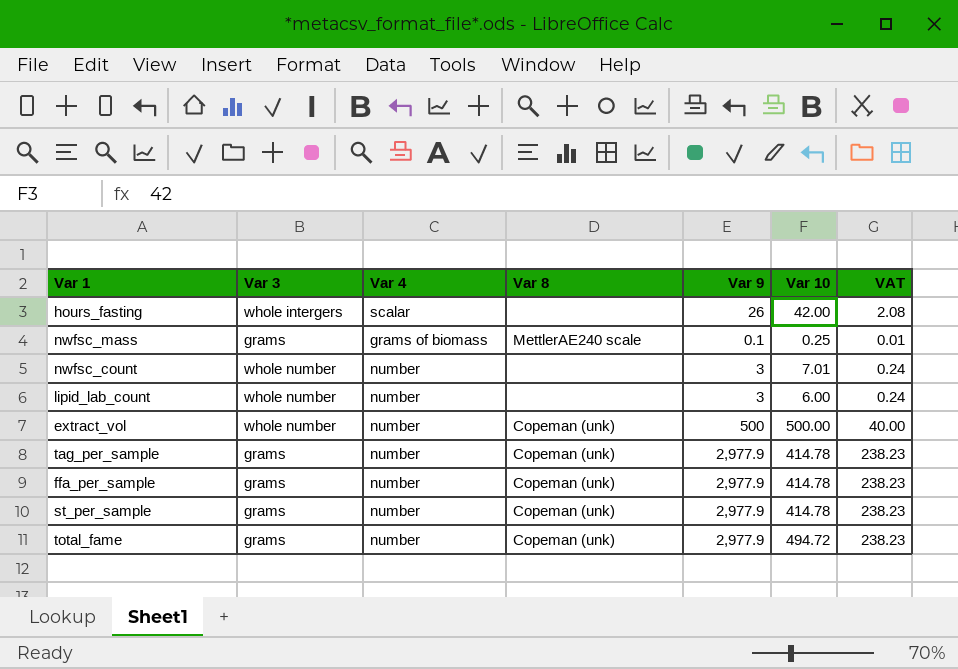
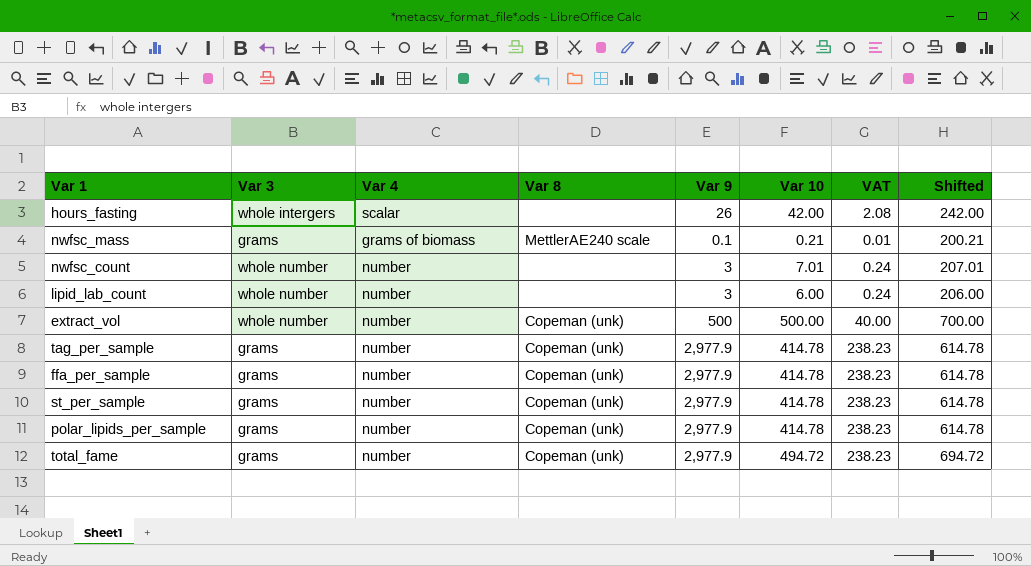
column Shifted | formula: none -> [Var 10] + 200
nwfsc_mass | Var 10: 0.25 -> 0.21
row polar_lipids_per_sample: none -> grams | number | Copeman (unk) | 2,977.9 | 414.78 | 238.23 | 614.78

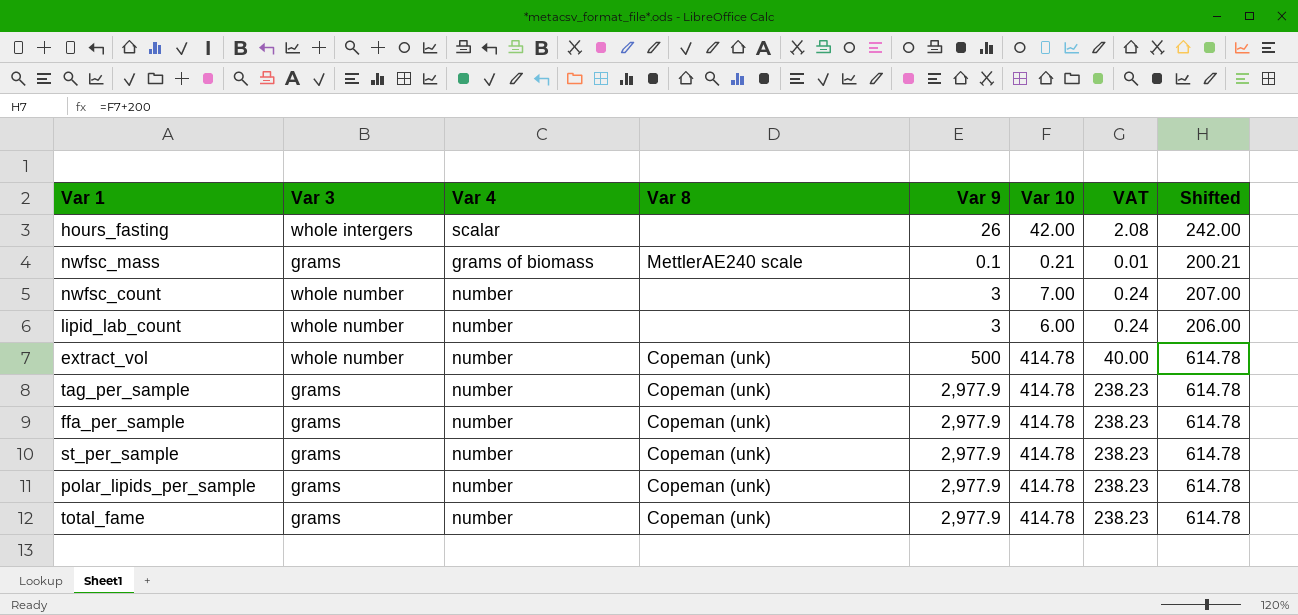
nwfsc_count | Var 10: 7.01 -> 7.00
nwfsc_count | Shifted: 207.01 -> 207.00
extract_vol | Var 10: 500.00 -> 414.78
extract_vol | Shifted: 700.00 -> 614.78
total_fame | Var 10: 494.72 -> 414.78
total_fame | Shifted: 694.72 -> 614.78

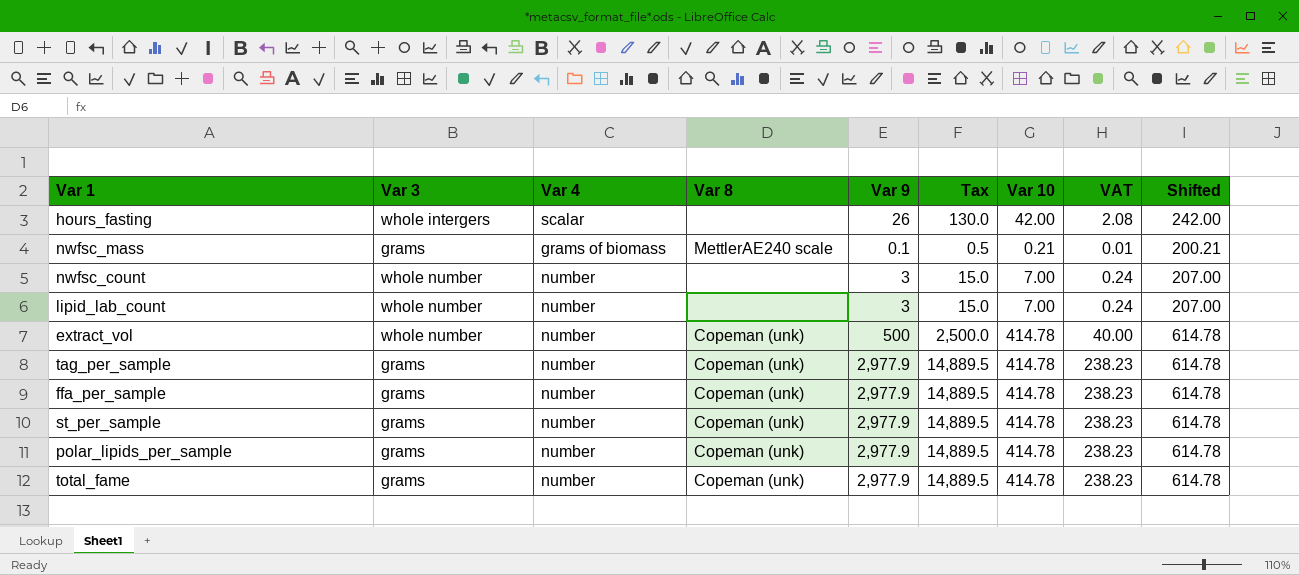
column Tax | formula: none -> [Var 9] * 5
lipid_lab_count | Var 10: 6.00 -> 7.00
lipid_lab_count | Shifted: 206.00 -> 207.00

